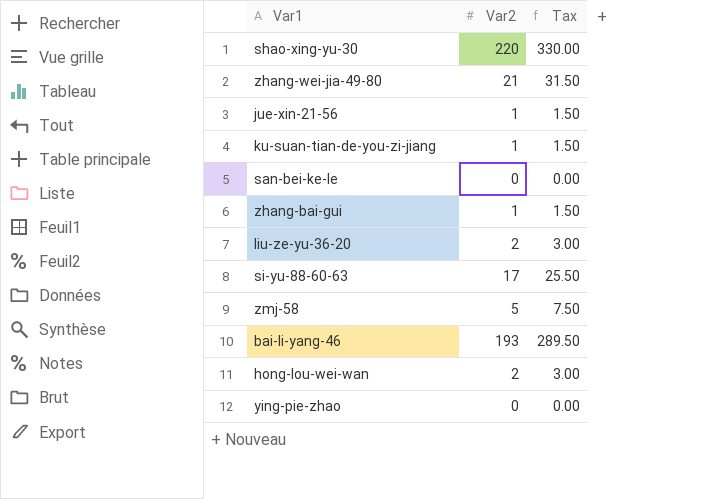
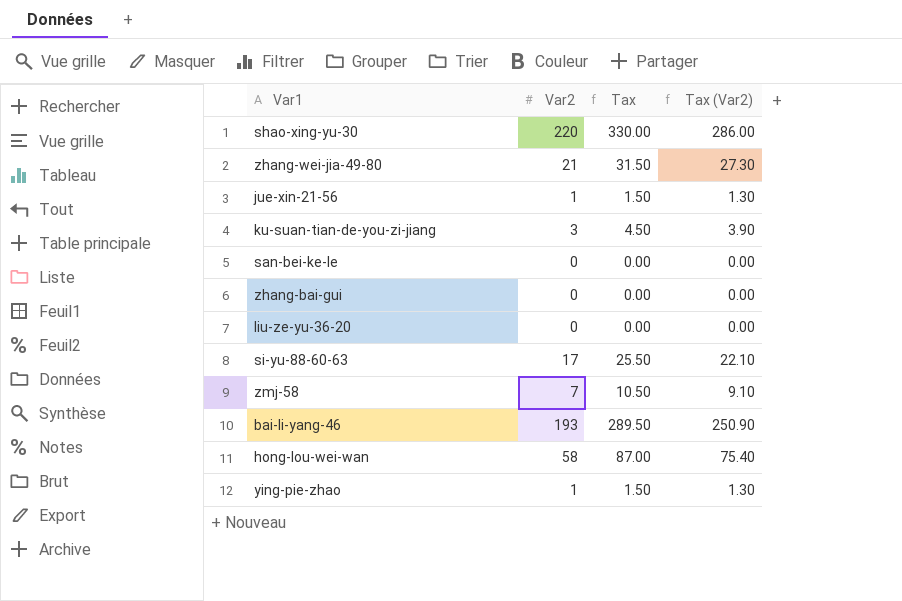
column Tax (Var2) | formula: none -> [Var2] * 1.3
ku-suan-tian-de-you-zi-jiang | Var2: 1 -> 3
ku-suan-tian-de-you-zi-jiang | Tax: 1.50 -> 4.50
zhang-bai-gui | Var2: 1 -> 0
zhang-bai-gui | Tax: 1.50 -> 0.00
liu-ze-yu-36-20 | Var2: 2 -> 0
liu-ze-yu-36-20 | Tax: 3.00 -> 0.00
zmj-58 | Var2: 5 -> 7
zmj-58 | Tax: 7.50 -> 10.50
hong-lou-wei-wan | Var2: 2 -> 58
hong-lou-wei-wan | Tax: 3.00 -> 87.00
ying-pie-zhao | Var2: 0 -> 1
ying-pie-zhao | Tax: 0.00 -> 1.50

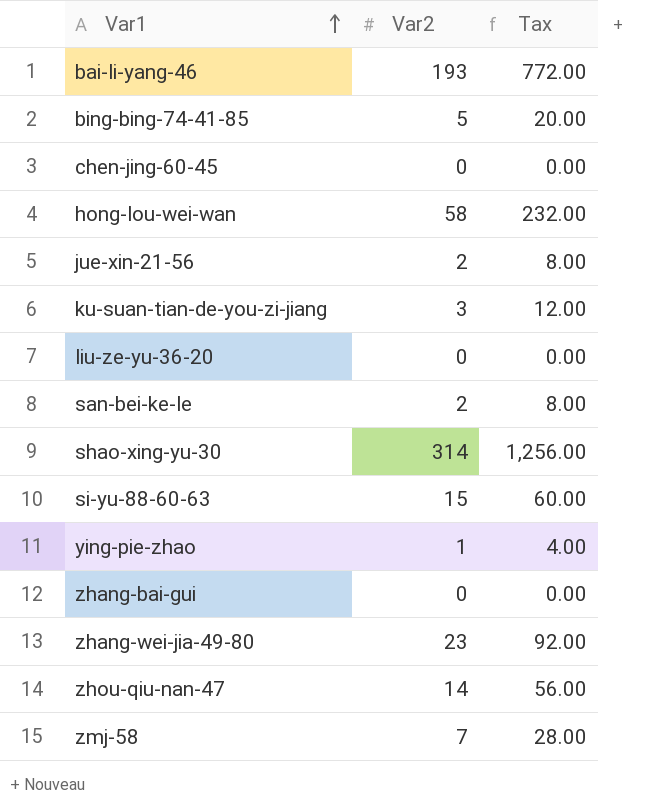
row order: none -> Var1 ascending
column Tax (Var2) | formula: [Var2] * 1.3 -> none
column Tax | formula: [Var2] * 1.5 -> [Var2] * 4
row bing-bing-74-41-85: none -> 5 | 20.00
row chen-jing-60-45: none -> 0 | 0.00
jue-xin-21-56 | Var2: 1 -> 2
san-bei-ke-le | Var2: 0 -> 2
shao-xing-yu-30 | Var2: 220 -> 314
si-yu-88-60-63 | Var2: 17 -> 15
zhang-wei-jia-49-80 | Var2: 21 -> 23
row zhou-qiu-nan-47: none -> 14 | 56.00

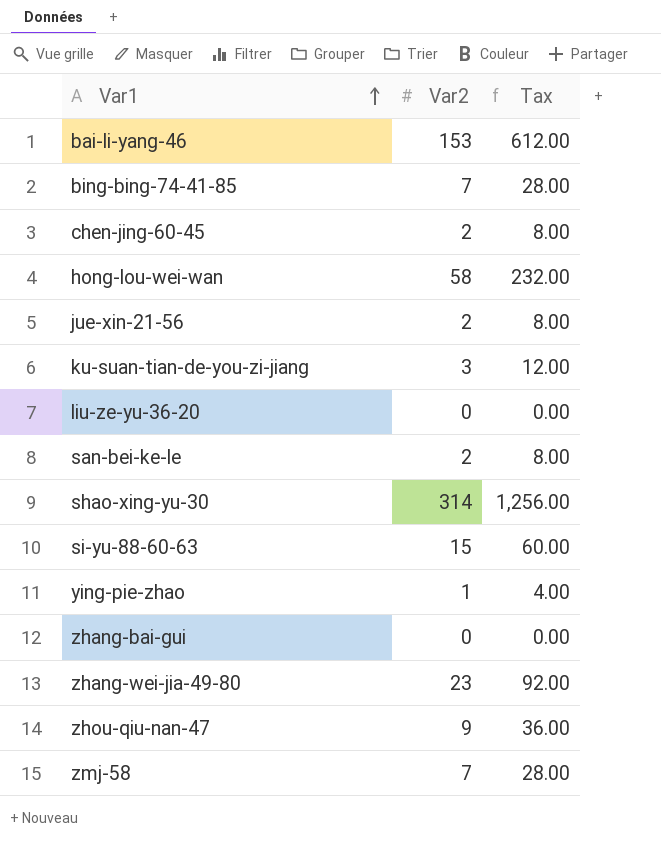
bai-li-yang-46 | Var2: 193 -> 153
bai-li-yang-46 | Tax: 772.00 -> 612.00
bing-bing-74-41-85 | Var2: 5 -> 7
bing-bing-74-41-85 | Tax: 20.00 -> 28.00
chen-jing-60-45 | Var2: 0 -> 2
chen-jing-60-45 | Tax: 0.00 -> 8.00
zhou-qiu-nan-47 | Var2: 14 -> 9
zhou-qiu-nan-47 | Tax: 56.00 -> 36.00

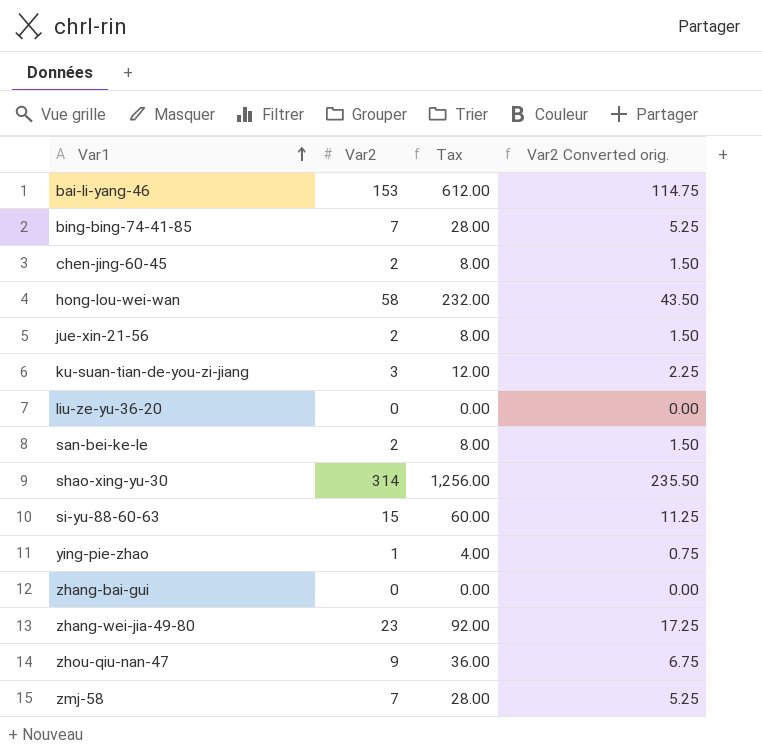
column Var2 Converted orig. | formula: none -> [Var2] * 0.75

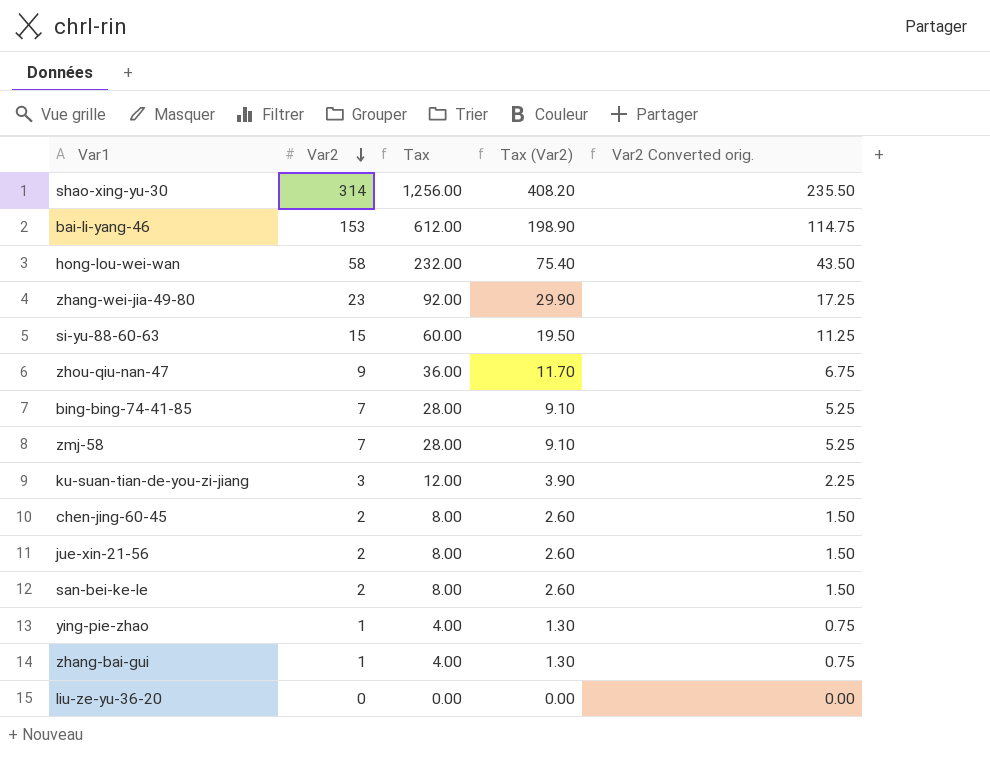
row order: Var1 ascending -> Var2 descending
column Tax (Var2) | formula: none -> [Var2] * 1.3
zhang-bai-gui | Var2: 0 -> 1
zhang-bai-gui | Tax: 0.00 -> 4.00
zhang-bai-gui | Var2 Converted orig.: 0.00 -> 0.75

